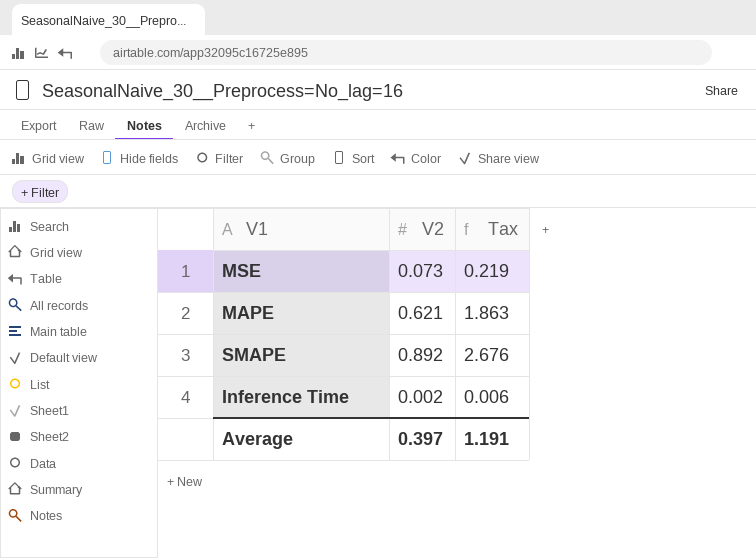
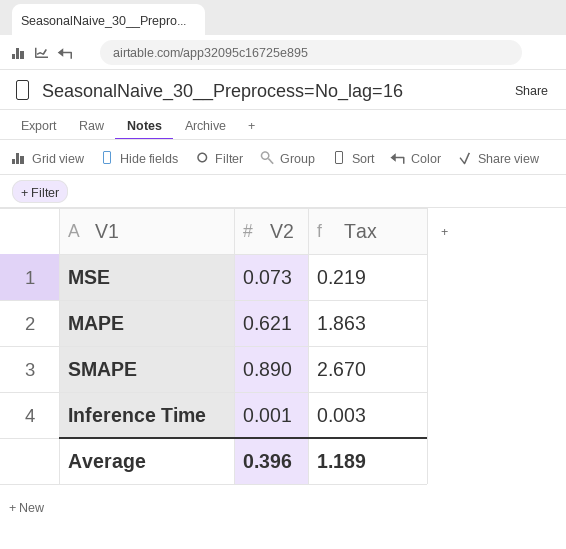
SMAPE | V2: 0.892 -> 0.890
SMAPE | Tax: 2.676 -> 2.670
Inference Time | V2: 0.002 -> 0.001
Inference Time | Tax: 0.006 -> 0.003
Average | V2: 0.397 -> 0.396
Average | Tax: 1.191 -> 1.189

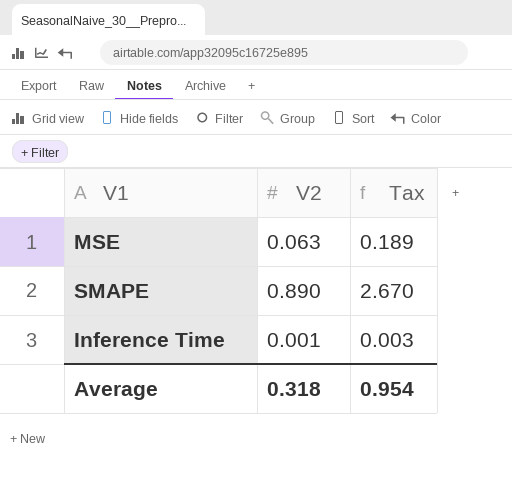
row MAPE: 0.621 | 1.863 -> none
MSE | V2: 0.073 -> 0.063
MSE | Tax: 0.219 -> 0.189
Average | V2: 0.396 -> 0.318
Average | Tax: 1.189 -> 0.954

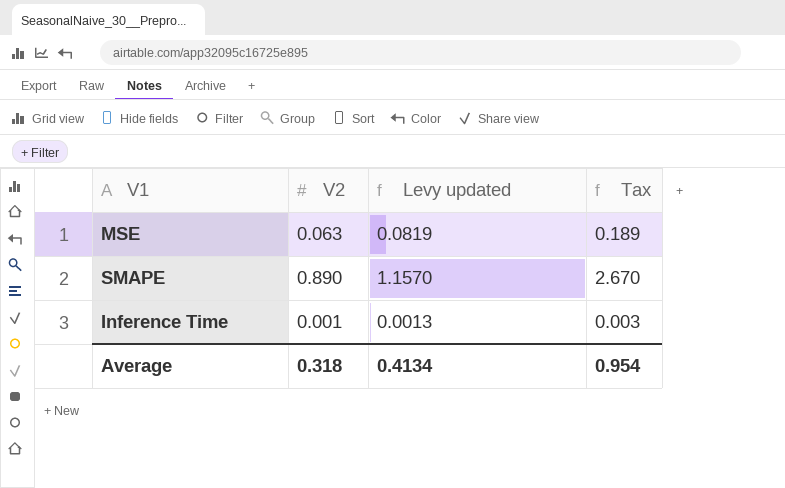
column Levy updated | formula: none -> [V2] * 1.3

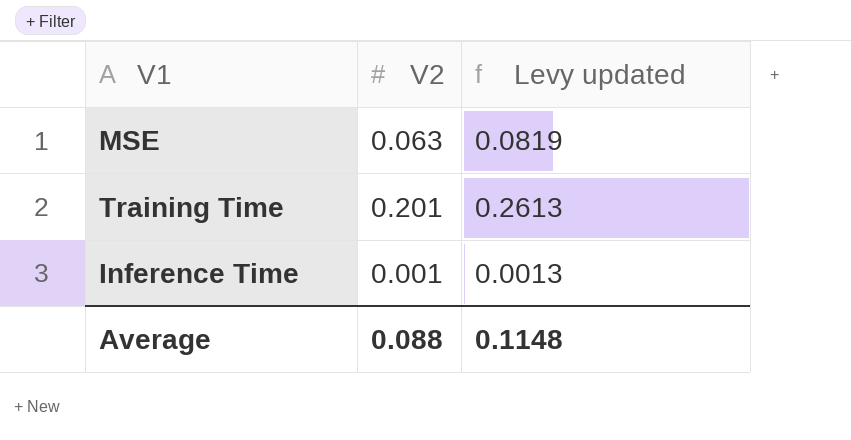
column Tax | formula: [V2] * 3 -> none
row SMAPE: 0.890 | 1.1570 | 2.670 -> none
row Training Time: none -> 0.201 | 0.2613
Average | V2: 0.318 -> 0.088
Average | Levy updated: 0.4134 -> 0.1148

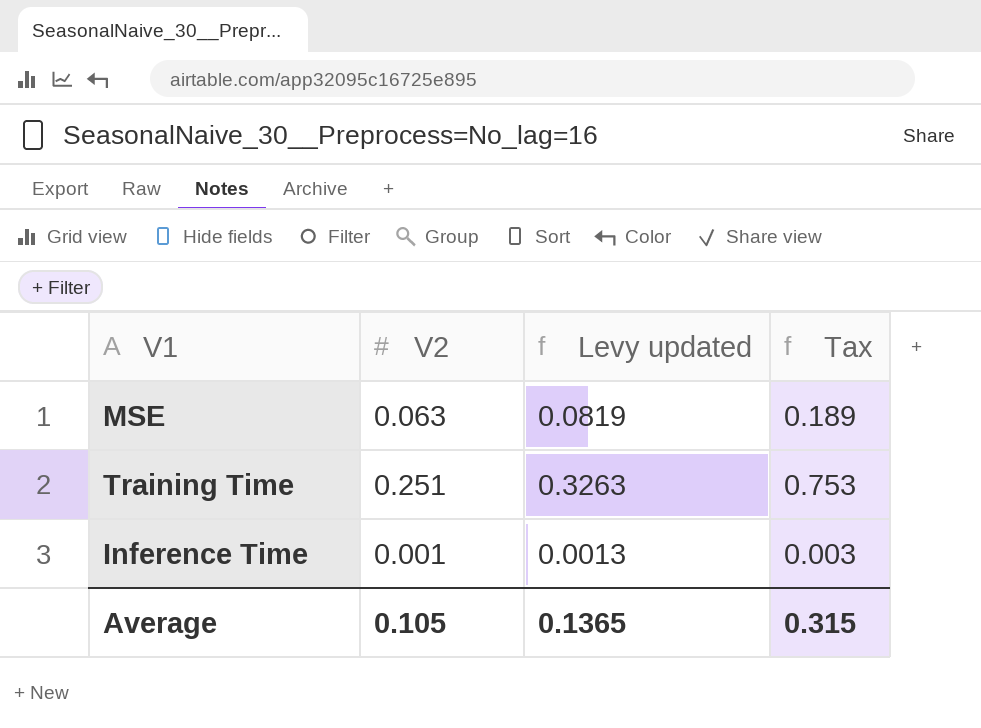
column Tax | formula: none -> [V2] * 3
Training Time | V2: 0.201 -> 0.251
Training Time | Levy updated: 0.2613 -> 0.3263
Average | V2: 0.088 -> 0.105
Average | Levy updated: 0.1148 -> 0.1365

